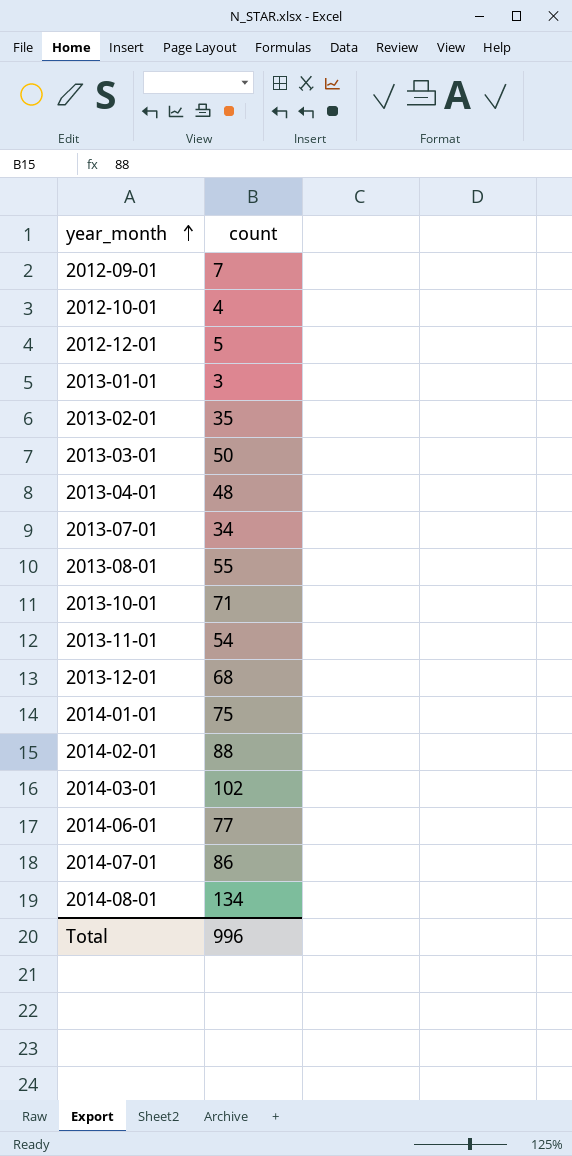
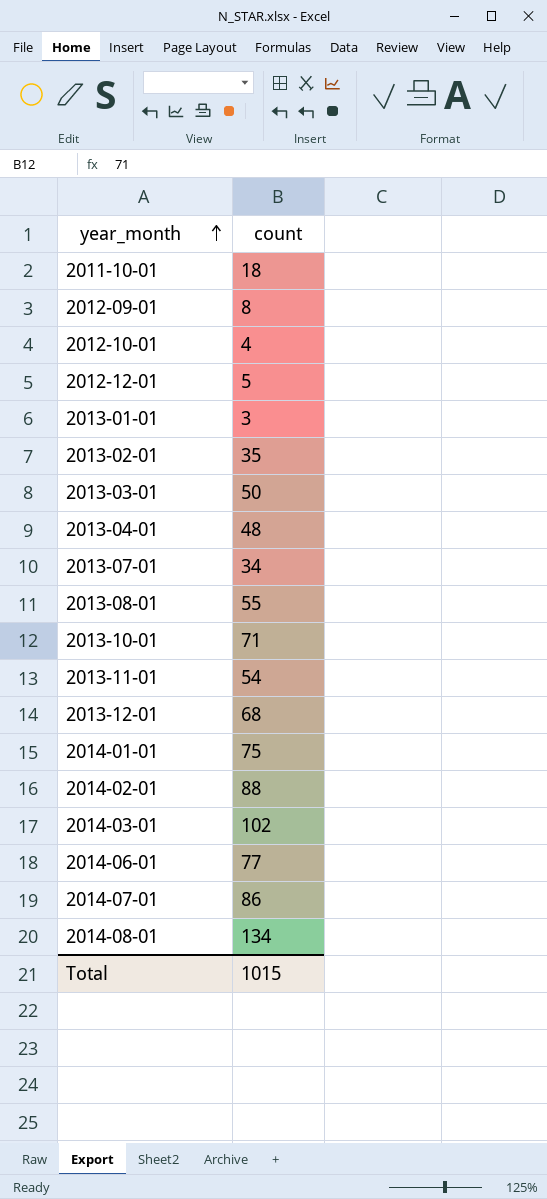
row 2011-10-01: none -> 18
2012-09-01 | count: 7 -> 8
Total | count: 996 -> 1015

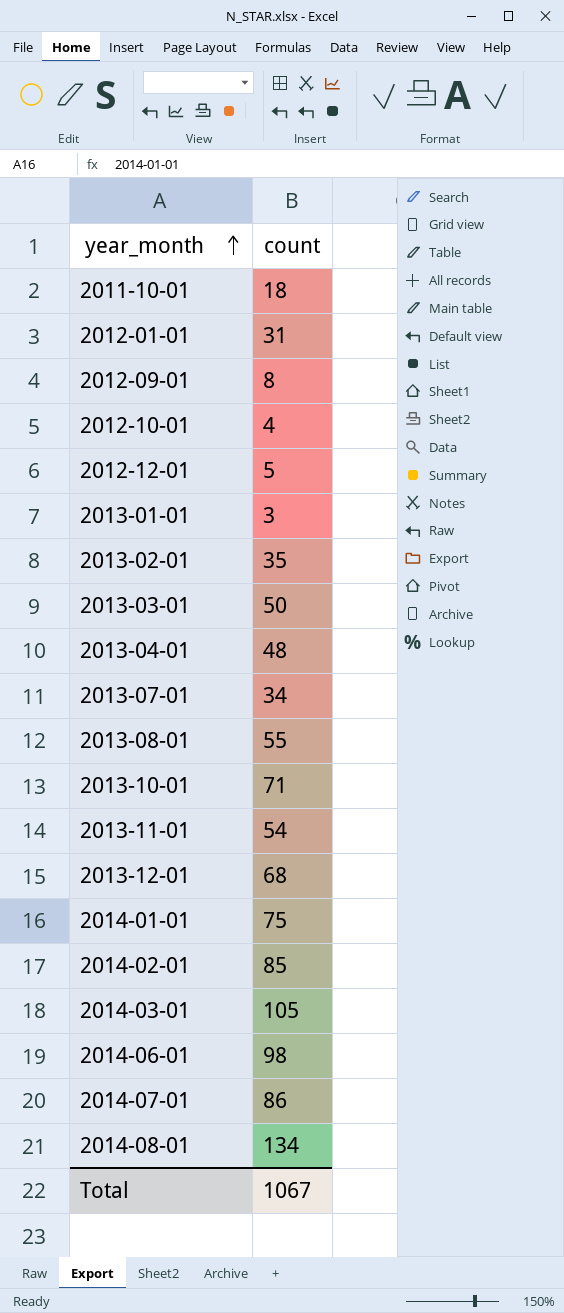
row 2012-01-01: none -> 31
2014-02-01 | count: 88 -> 85
2014-03-01 | count: 102 -> 105
2014-06-01 | count: 77 -> 98
Total | count: 1015 -> 1067

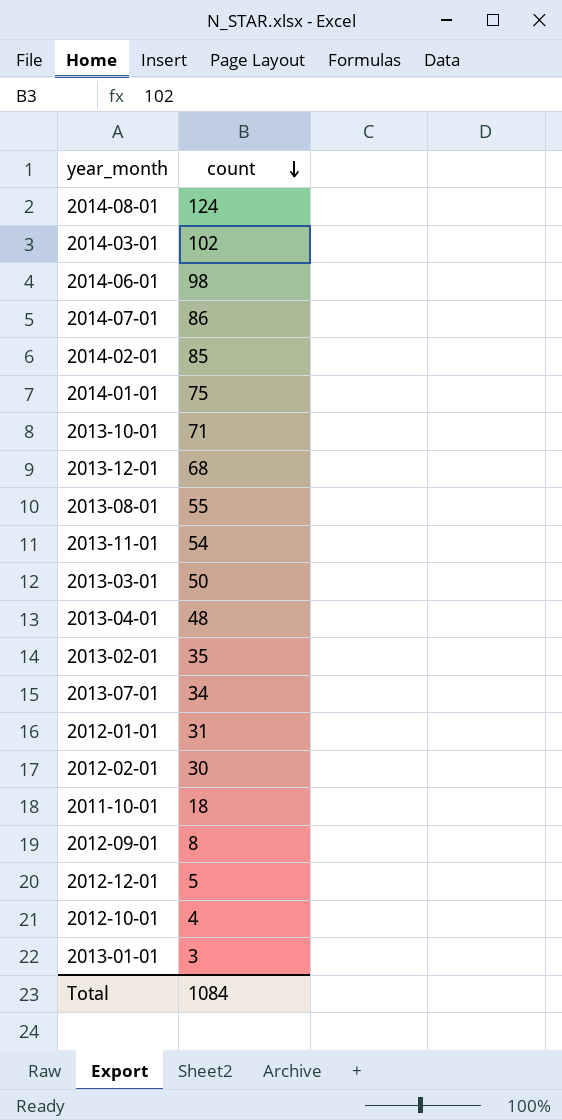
row order: year_month ascending -> count descending
2014-08-01 | count: 134 -> 124
2014-03-01 | count: 105 -> 102
row 2012-02-01: none -> 30
Total | count: 1067 -> 1084

